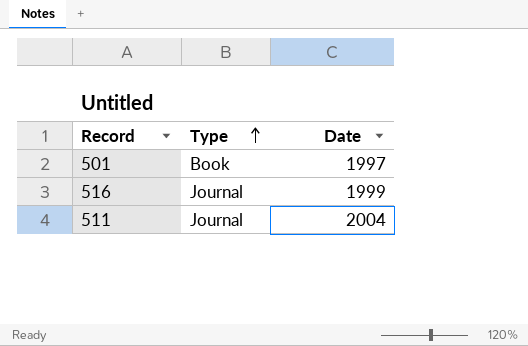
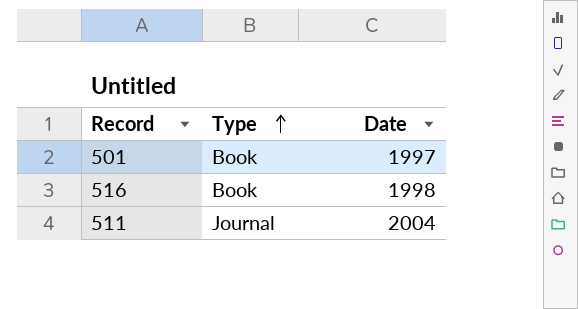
516 | Type: Journal -> Book
516 | Date: 1999 -> 1998

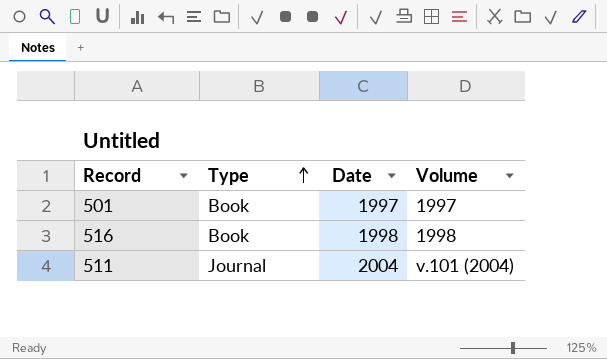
column Volume | position: none -> 4

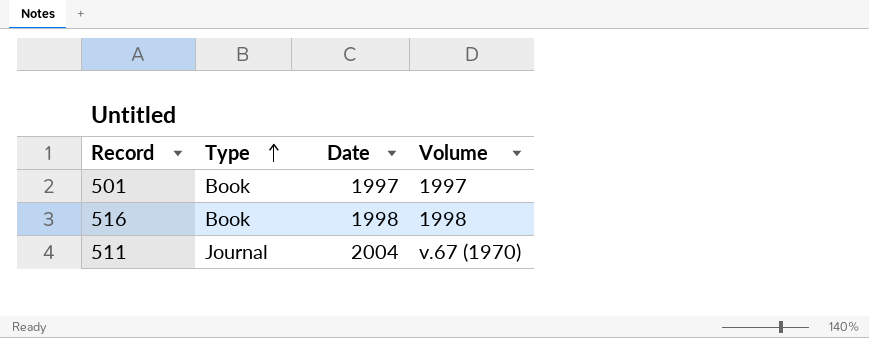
511 | Volume: v.101 (2004) -> v.67 (1970)

